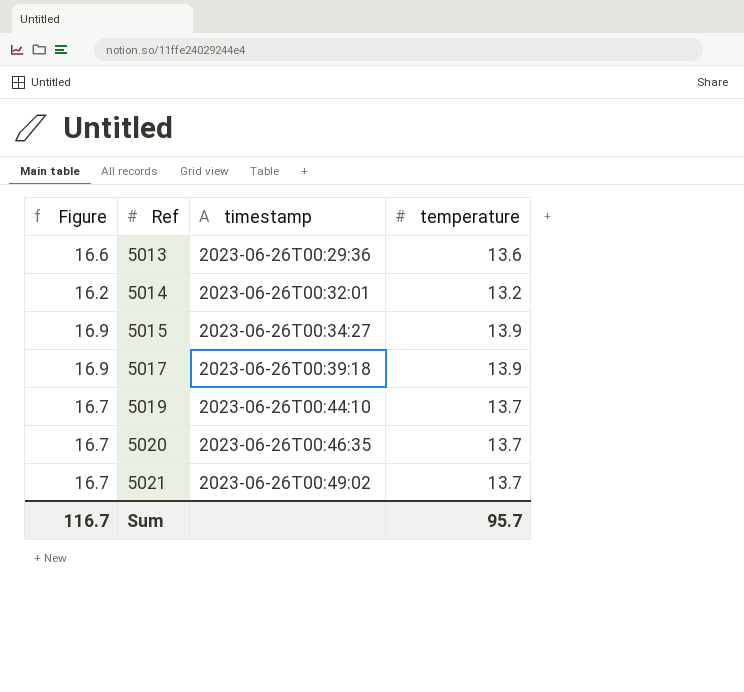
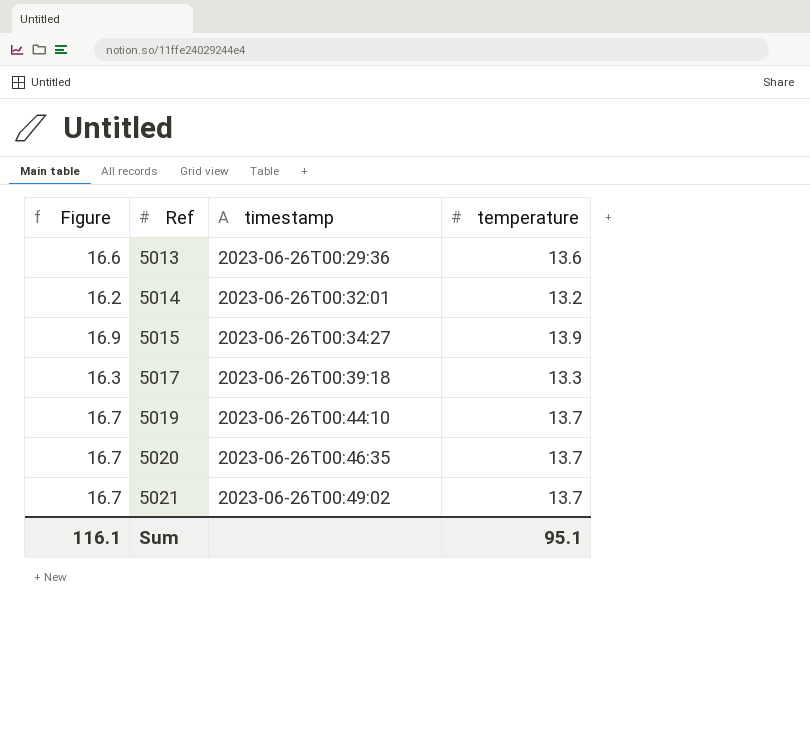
5017 | Figure: 16.9 -> 16.3
5017 | temperature: 13.9 -> 13.3
Sum | Figure: 116.7 -> 116.1
Sum | temperature: 95.7 -> 95.1

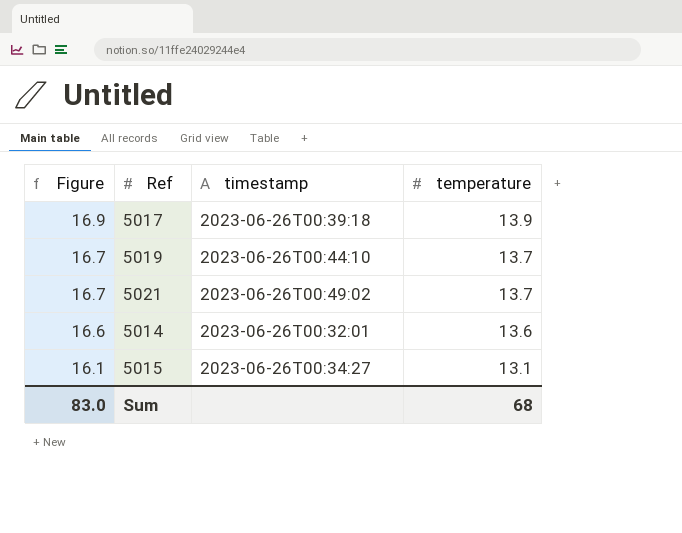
row order: Ref ascending -> Figure descending
row 5013: 16.6 | 2023-06-26T00:29:36 | 13.6 -> none
row 5020: 16.7 | 2023-06-26T00:46:35 | 13.7 -> none
5017 | Figure: 16.3 -> 16.9
5017 | temperature: 13.3 -> 13.9
5014 | Figure: 16.2 -> 16.6
5014 | temperature: 13.2 -> 13.6
5015 | Figure: 16.9 -> 16.1
5015 | temperature: 13.9 -> 13.1
Sum | Figure: 116.1 -> 83.0
Sum | temperature: 95.1 -> 68

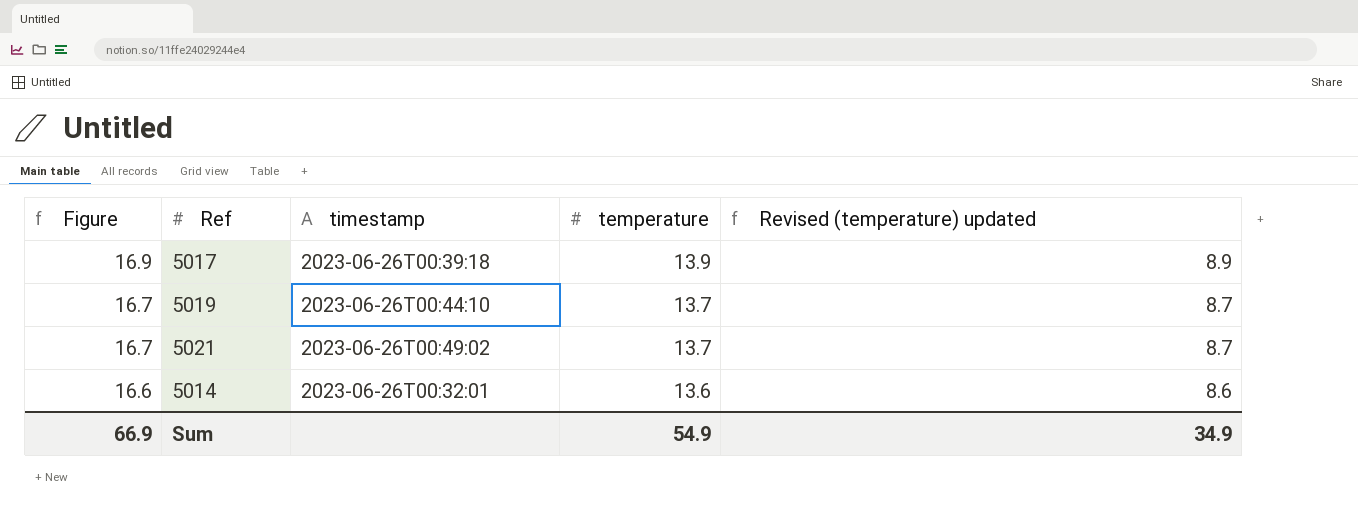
column Revised (temperature) updated | formula: none -> [temperature] - 5
row 5015: 16.1 | 2023-06-26T00:34:27 | 13.1 -> none
Sum | Figure: 83.0 -> 66.9
Sum | temperature: 68 -> 54.9

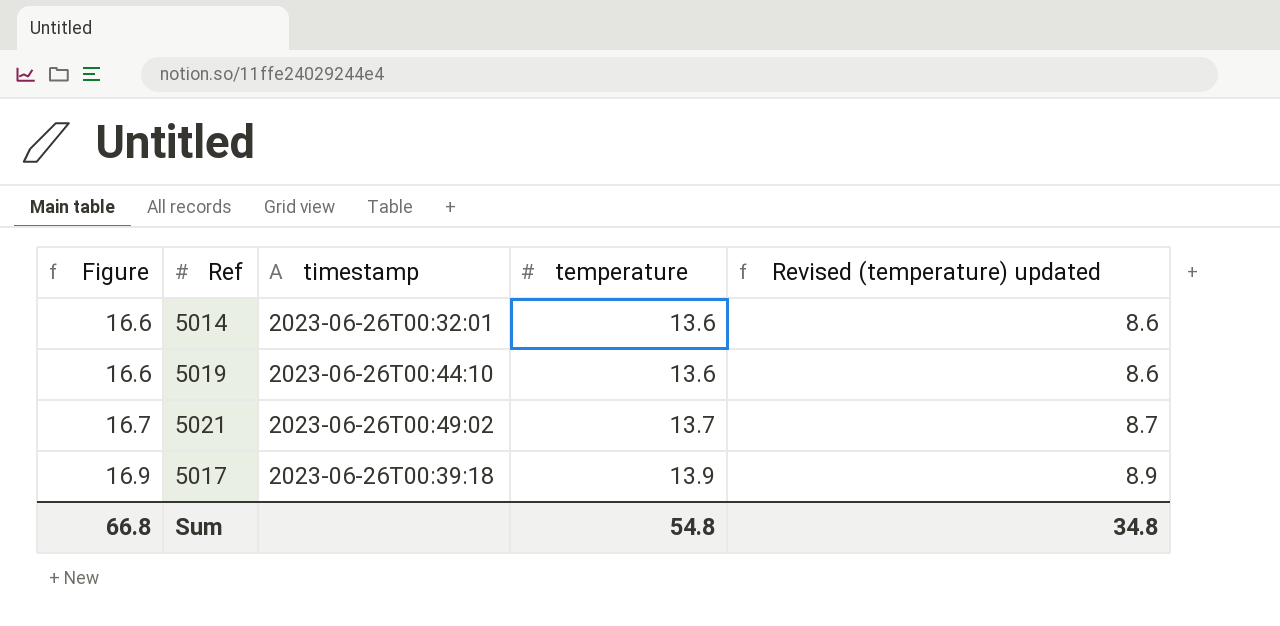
row order: Figure descending -> Figure ascending
5019 | Figure: 16.7 -> 16.6
5019 | temperature: 13.7 -> 13.6
5019 | Revised (temperature) updated: 8.7 -> 8.6
Sum | Figure: 66.9 -> 66.8
Sum | temperature: 54.9 -> 54.8
Sum | Revised (temperature) updated: 34.9 -> 34.8

